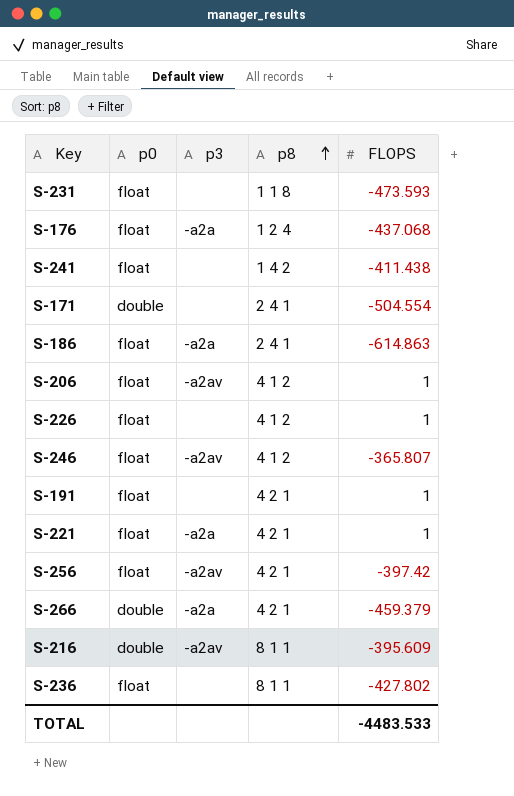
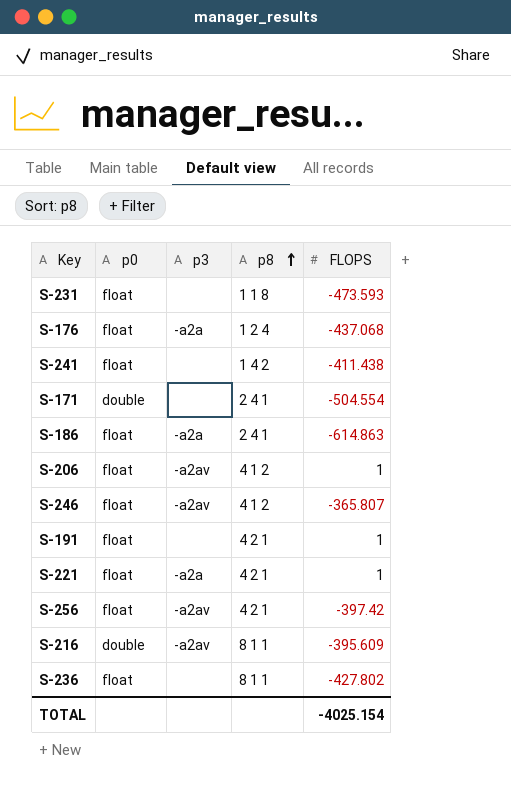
row S-226: float | none | 4 1 2 | 1 -> none
row S-266: double | -a2a | 4 2 1 | -459.379 -> none
TOTAL | FLOPS: -4483.533 -> -4025.154

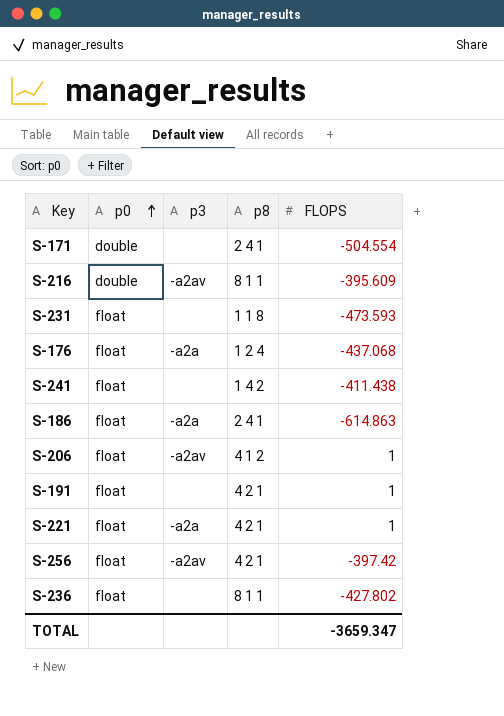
row order: p8 ascending -> p0 ascending
row S-246: float | -a2av | 4 1 2 | -365.807 -> none
TOTAL | FLOPS: -4025.154 -> -3659.347

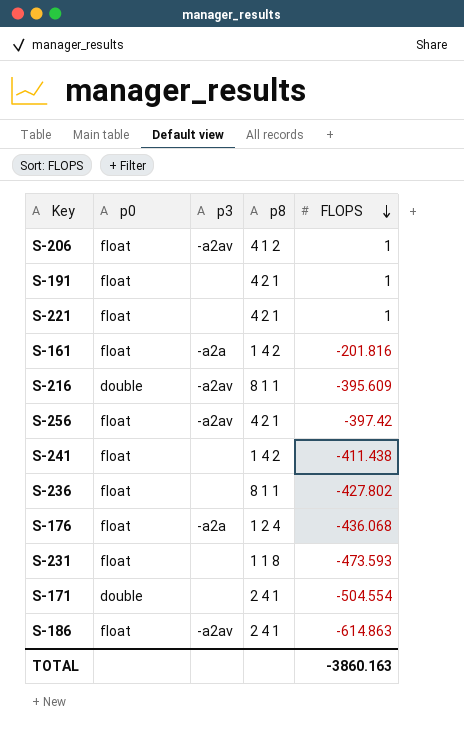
row order: p0 ascending -> FLOPS descending
S-221 | p3: -a2a -> none
row S-161: none -> float | -a2a | 1 4 2 | -201.816
S-176 | FLOPS: -437.068 -> -436.068
S-186 | p3: -a2a -> -a2av
TOTAL | FLOPS: -3659.347 -> -3860.163

